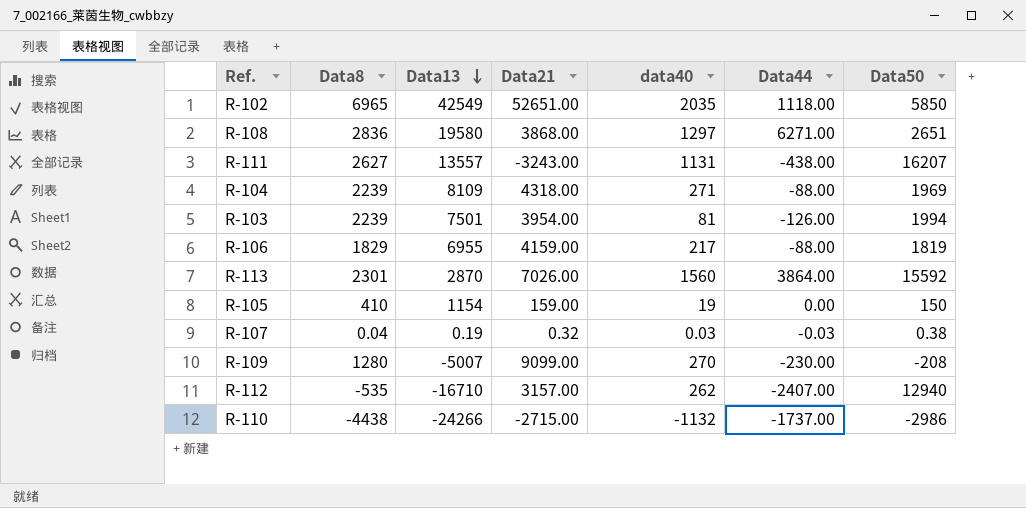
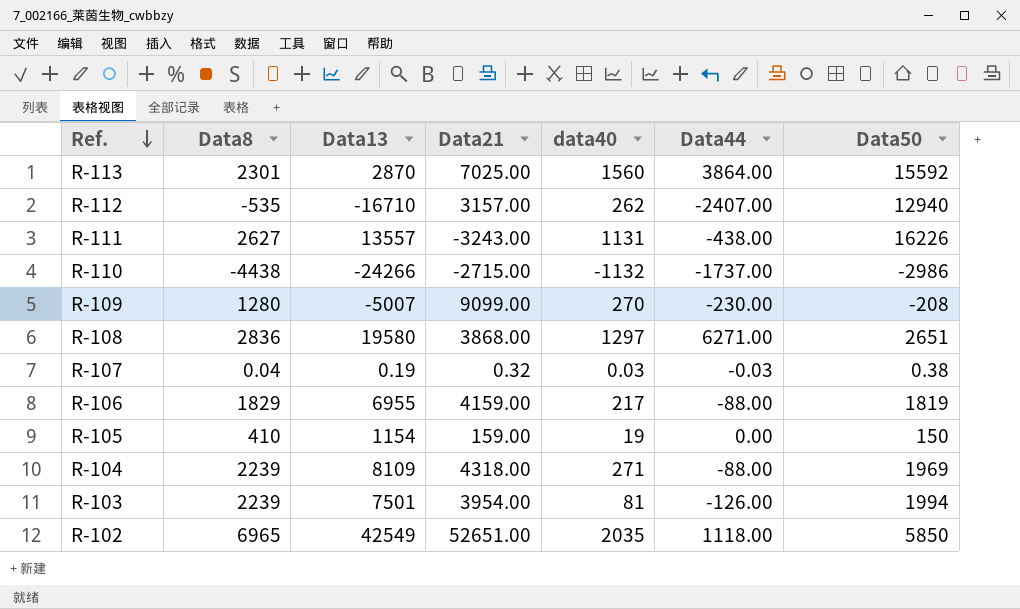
row order: Data13 descending -> Ref. descending
R-113 | Data21: 7026.00 -> 7025.00
R-111 | Data50: 16207 -> 16226

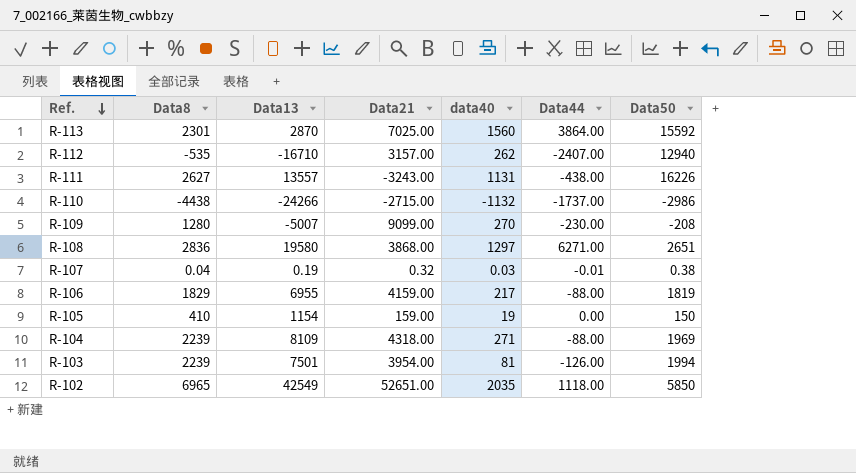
R-107 | Data44: -0.03 -> -0.01

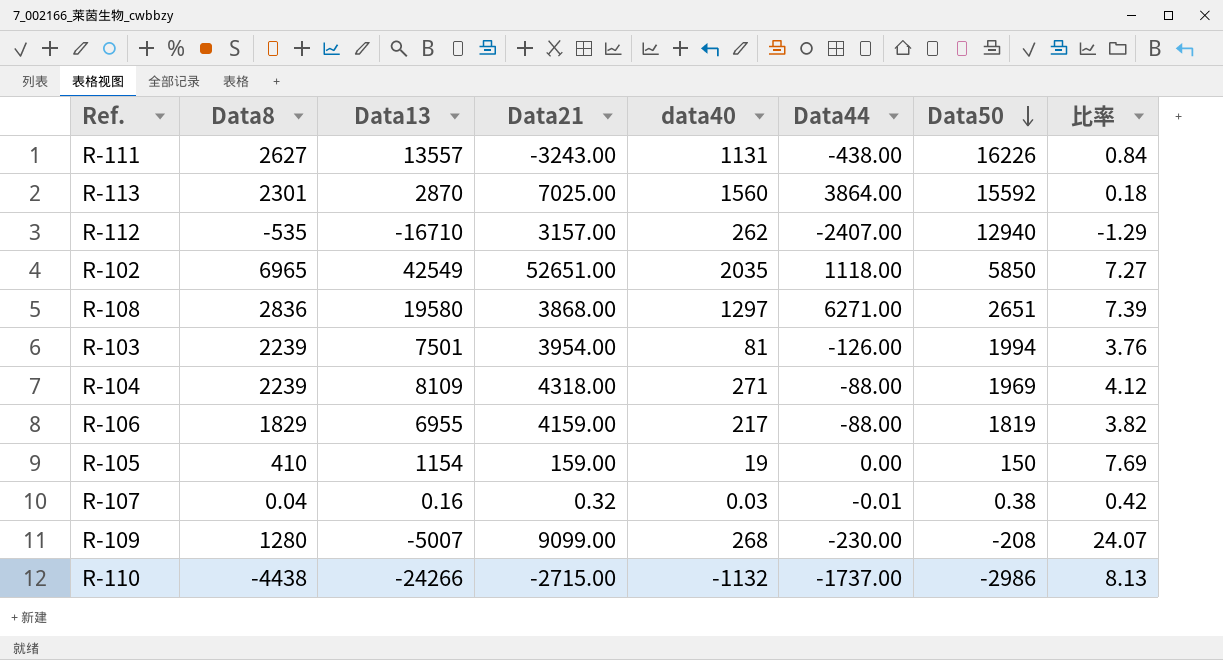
row order: Ref. descending -> Data50 descending
column 比率 | formula: none -> [Data13] / [Data50]
R-107 | Data13: 0.19 -> 0.16
R-109 | data40: 270 -> 268

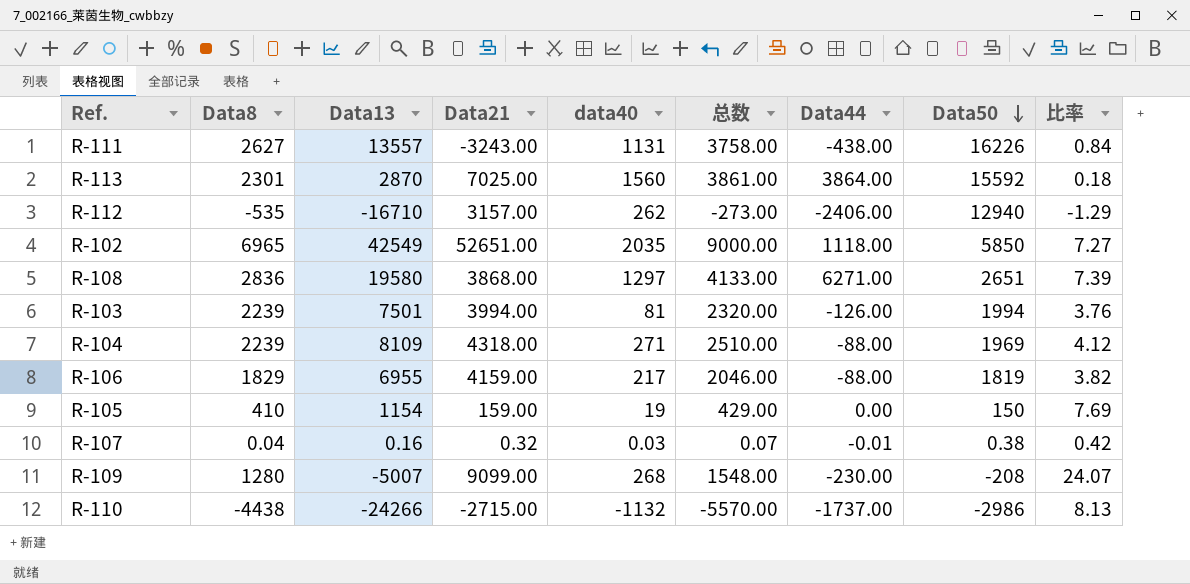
column 总数 | formula: none -> [Data8] + [data40]
R-112 | Data44: -2407.00 -> -2406.00
R-103 | Data21: 3954.00 -> 3994.00

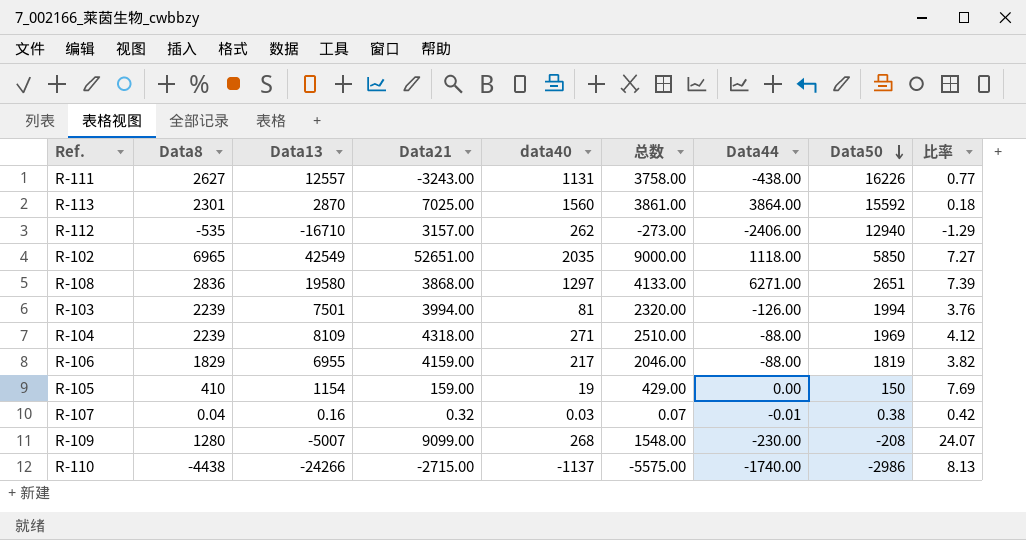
R-111 | Data13: 13557 -> 12557
R-111 | 比率: 0.84 -> 0.77
R-110 | data40: -1132 -> -1137
R-110 | 总数: -5570.00 -> -5575.00
R-110 | Data44: -1737.00 -> -1740.00

